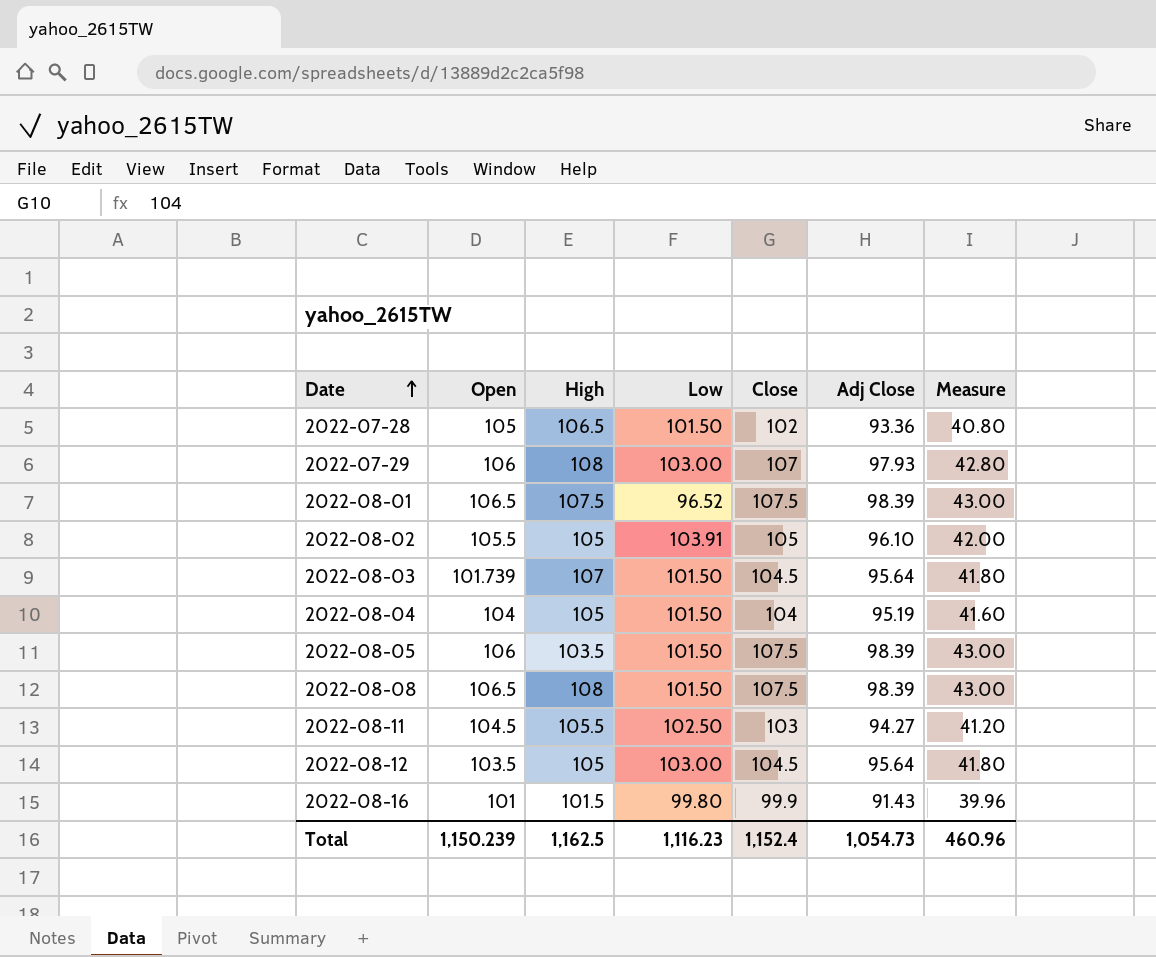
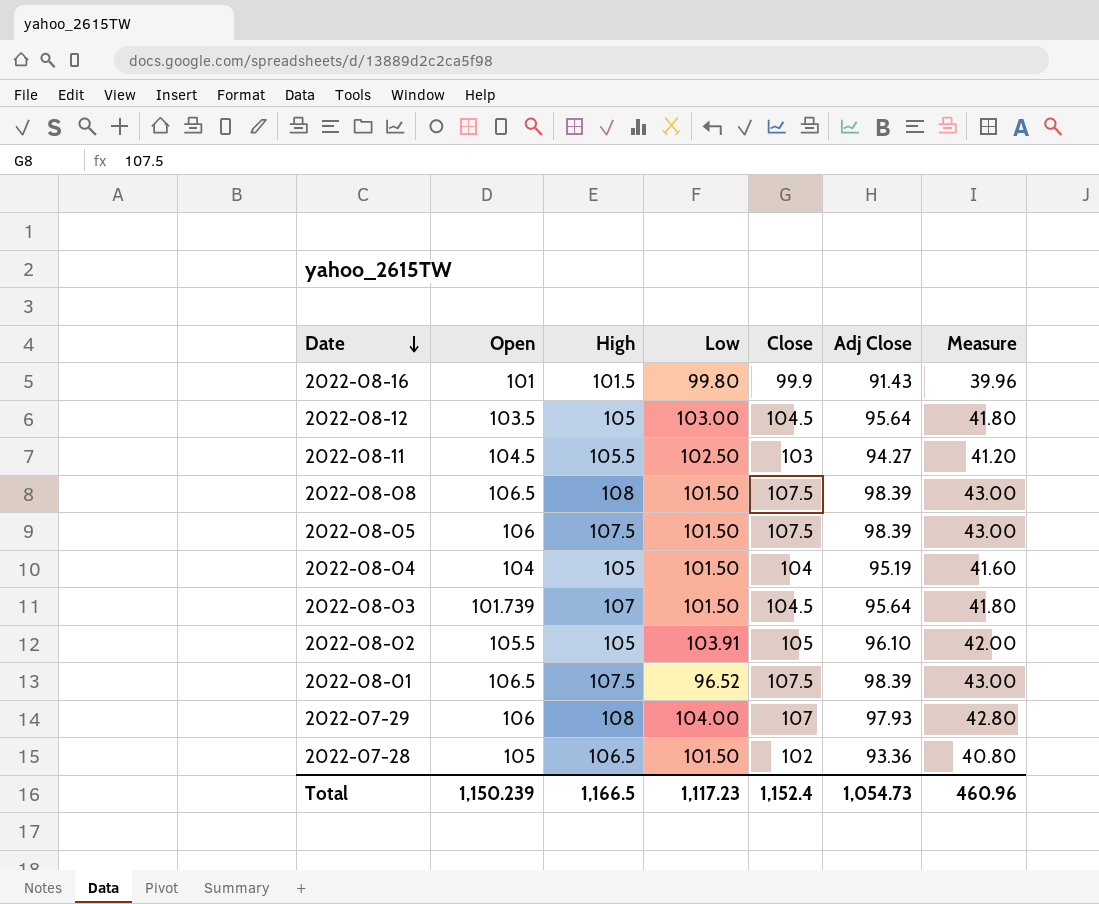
row order: Date ascending -> Date descending
2022-08-05 | High: 103.5 -> 107.5
2022-07-29 | Low: 103.00 -> 104.00
Total | High: 1,162.5 -> 1,166.5
Total | Low: 1,116.23 -> 1,117.23

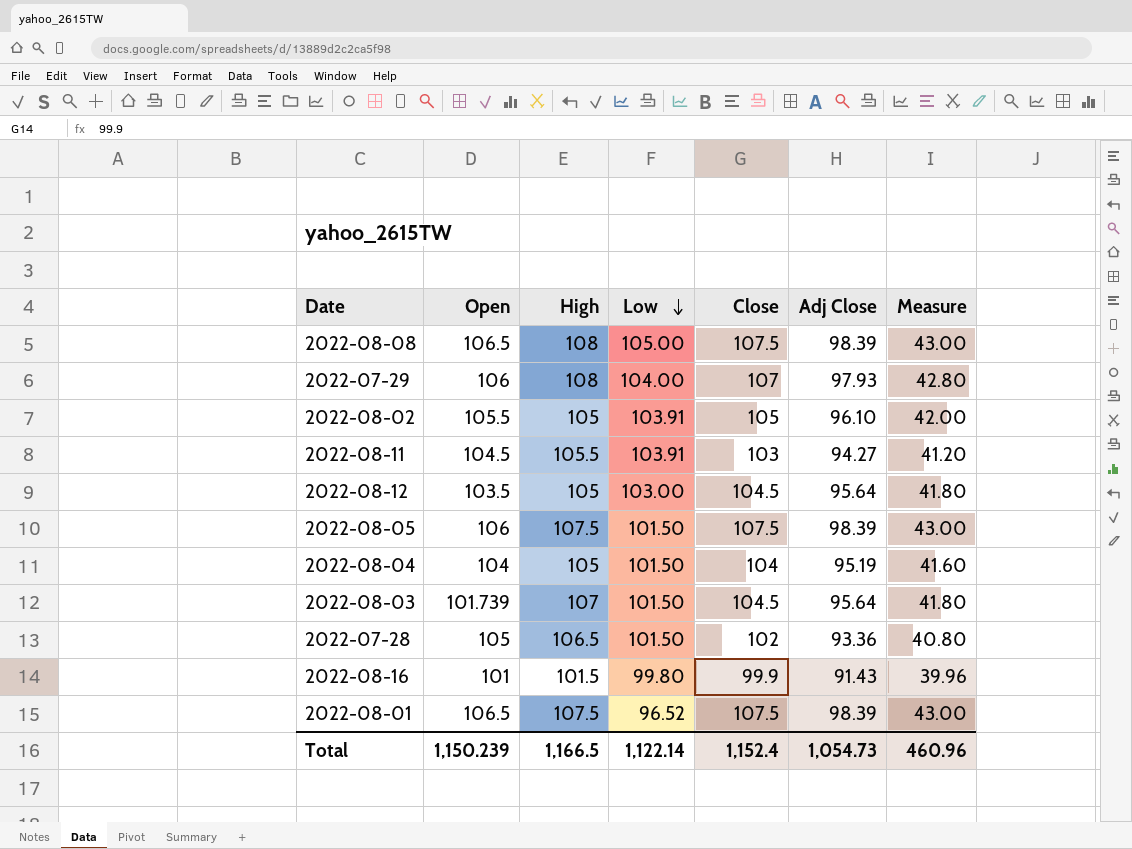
row order: Date descending -> Low descending
2022-08-08 | Low: 101.50 -> 105.00
2022-08-11 | Low: 102.50 -> 103.91
Total | Low: 1,117.23 -> 1,122.14

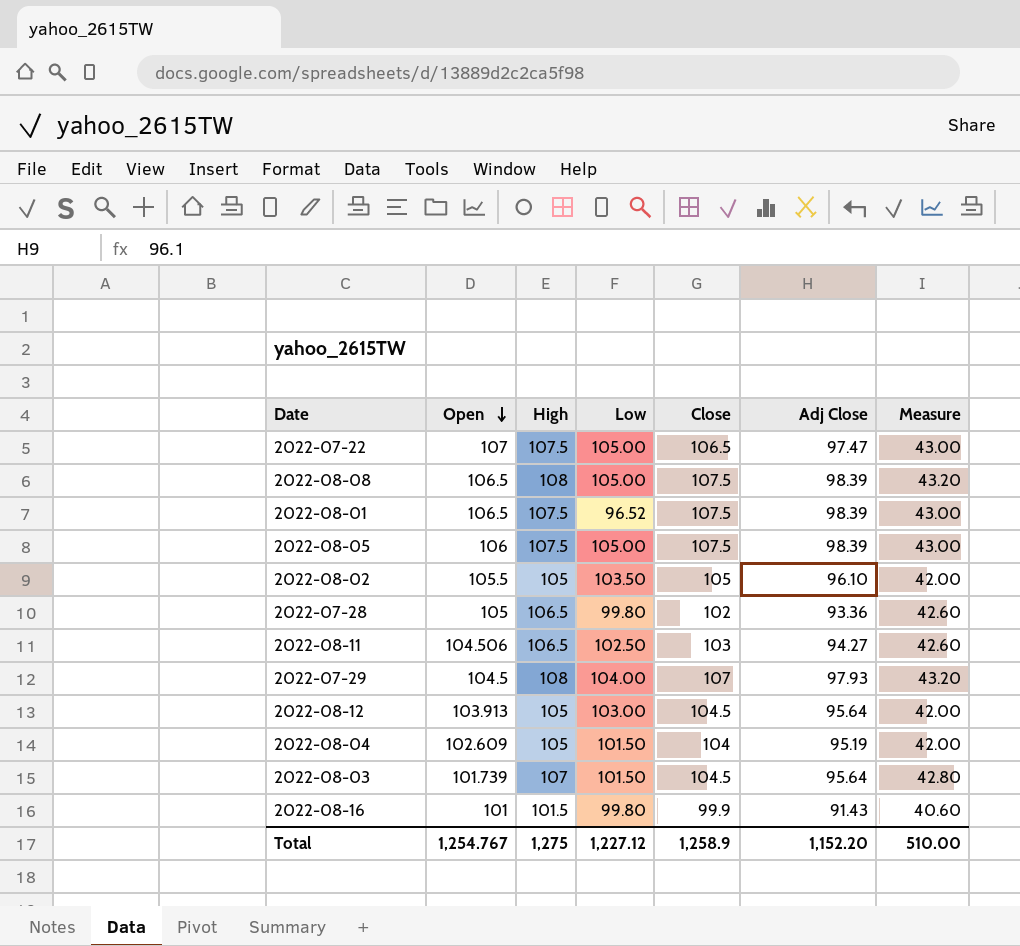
row order: Low descending -> Open descending
column Measure | formula: [Close] * 0.4 -> [High] * 0.4
row 2022-07-22: none -> 107 | 107.5 | 105.00 | 106.5 | 97.47 | 43.00
2022-08-05 | Low: 101.50 -> 105.00
2022-08-02 | Low: 103.91 -> 103.50
2022-07-28 | Low: 101.50 -> 99.80
2022-08-11 | Open: 104.5 -> 104.506
2022-08-11 | High: 105.5 -> 106.5
2022-08-11 | Low: 103.91 -> 102.50
2022-07-29 | Open: 106 -> 104.5
2022-08-12 | Open: 103.5 -> 103.913
2022-08-04 | Open: 104 -> 102.609
Total | Open: 1,150.239 -> 1,254.767
Total | High: 1,166.5 -> 1,275
Total | Low: 1,122.14 -> 1,227.12
Total | Close: 1,152.4 -> 1,258.9
Total | Adj Close: 1,054.73 -> 1,152.20
Total | Measure: 460.96 -> 510.00

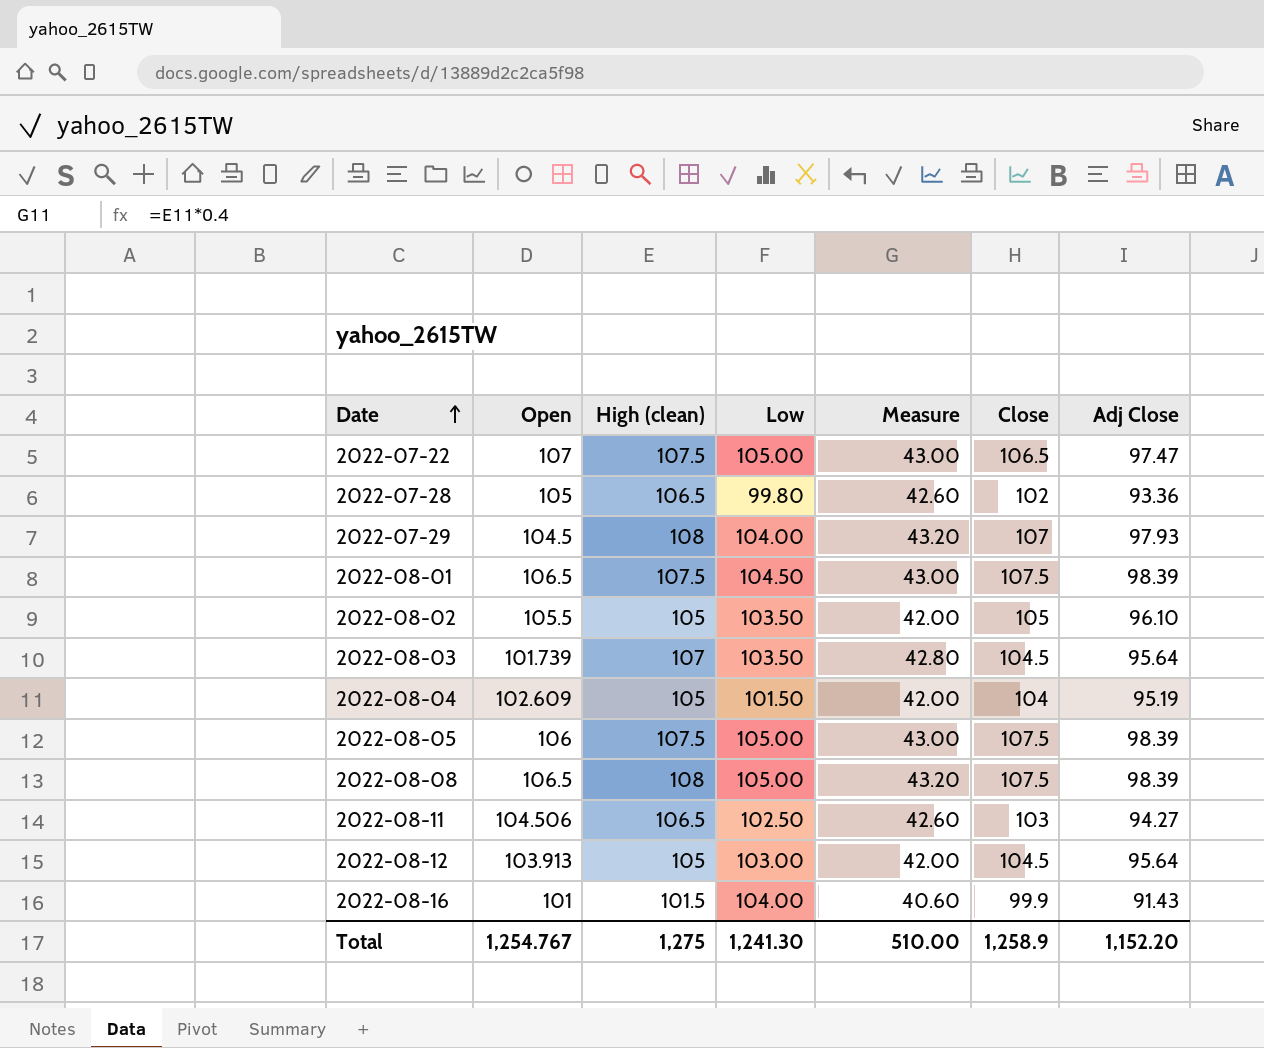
row order: Open descending -> Date ascending
column name: High -> High (clean)
column Measure | position: 7 -> 5
2022-08-01 | Low: 96.52 -> 104.50
2022-08-03 | Low: 101.50 -> 103.50
2022-08-16 | Low: 99.80 -> 104.00
Total | Low: 1,227.12 -> 1,241.30

